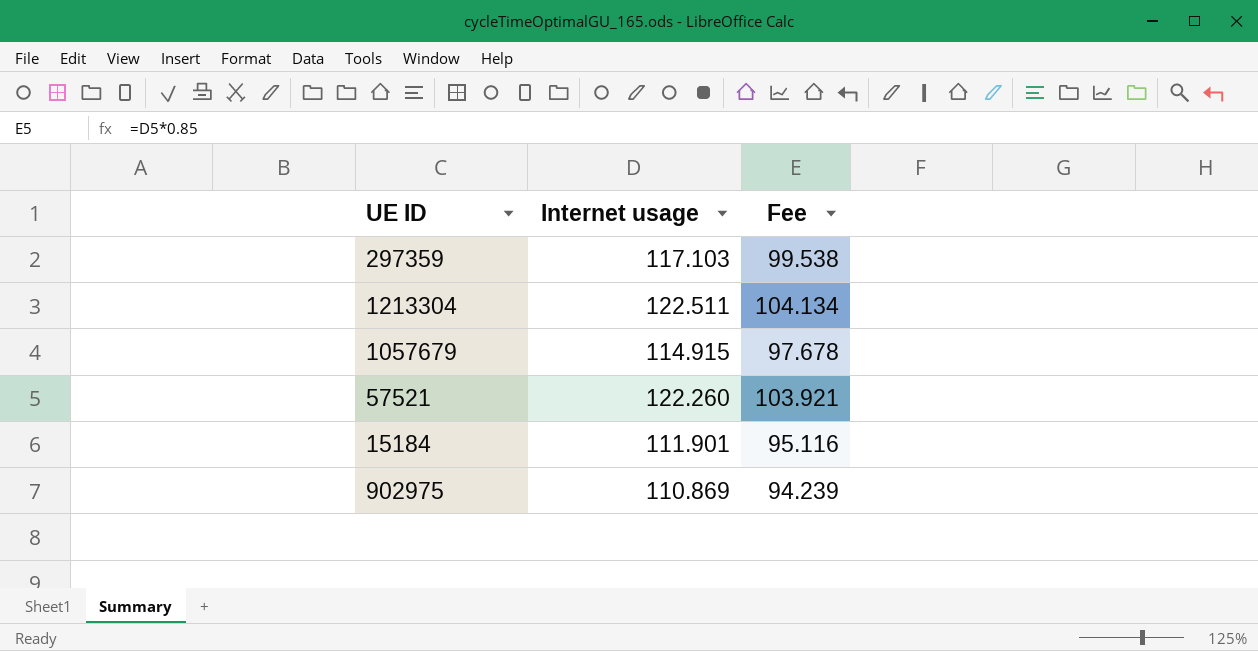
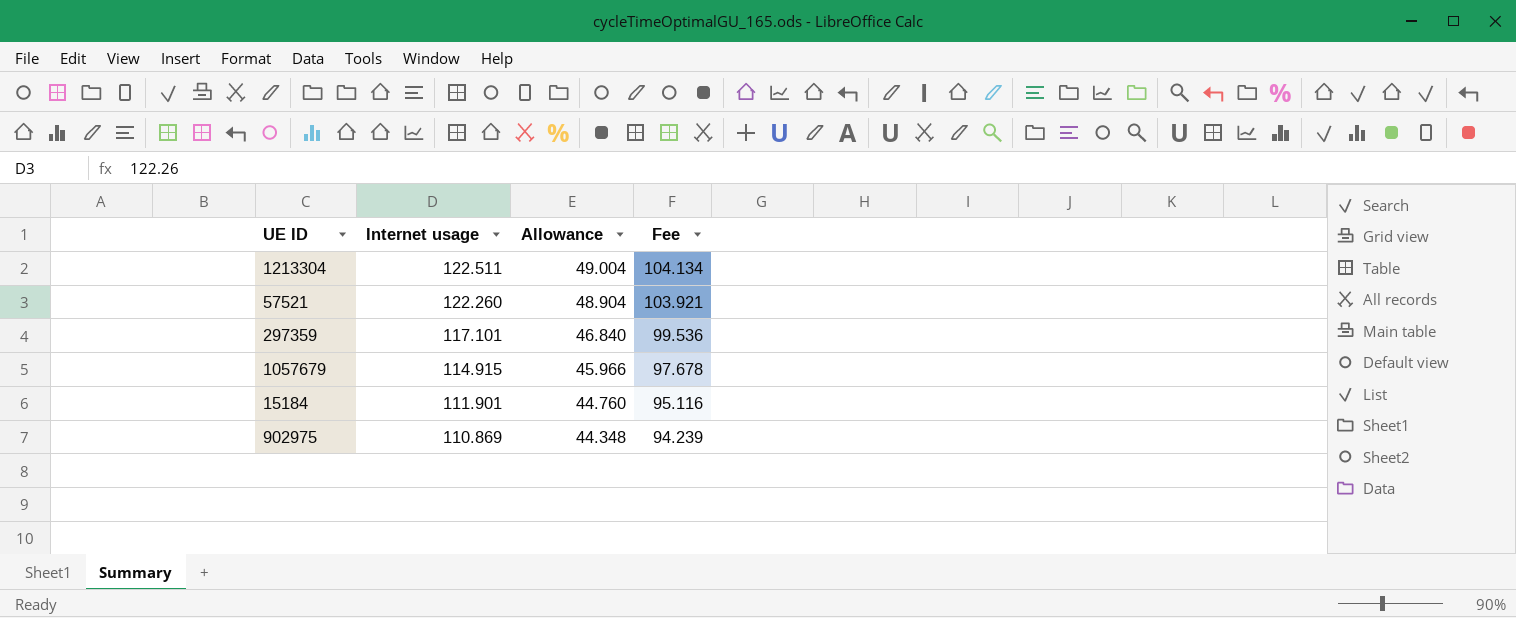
row order: none -> Internet usage descending
column Allowance | formula: none -> [Internet usage] * 0.4
297359 | Internet usage: 117.103 -> 117.101
297359 | Fee: 99.538 -> 99.536

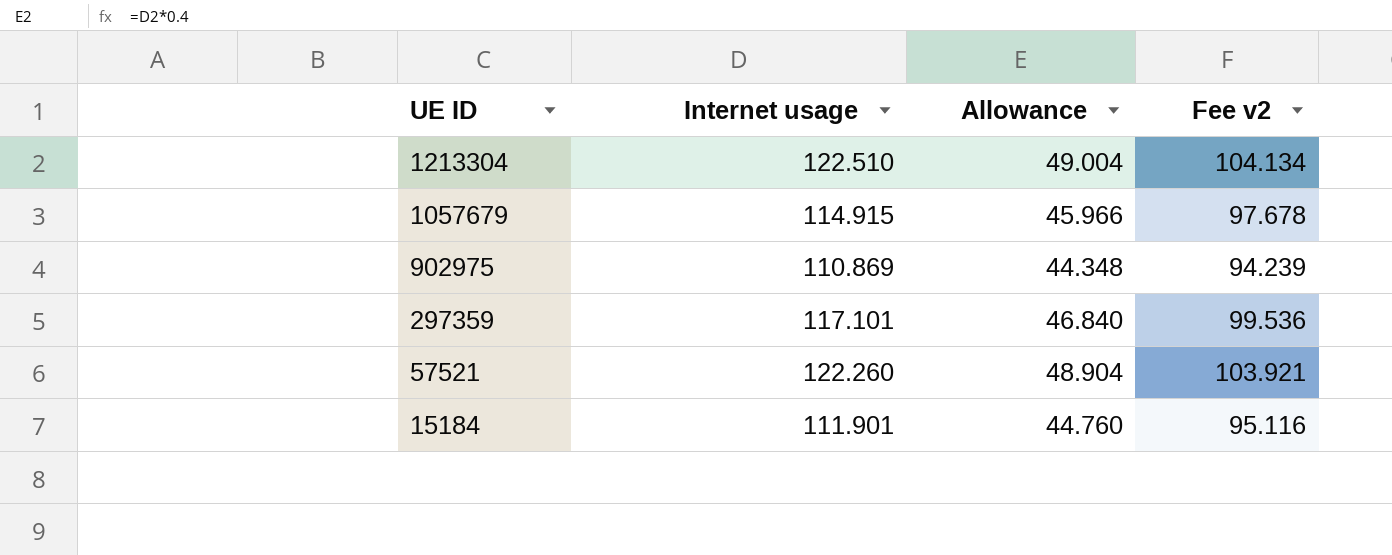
row order: Internet usage descending -> UE ID descending
column name: Fee -> Fee v2
1213304 | Internet usage: 122.511 -> 122.510

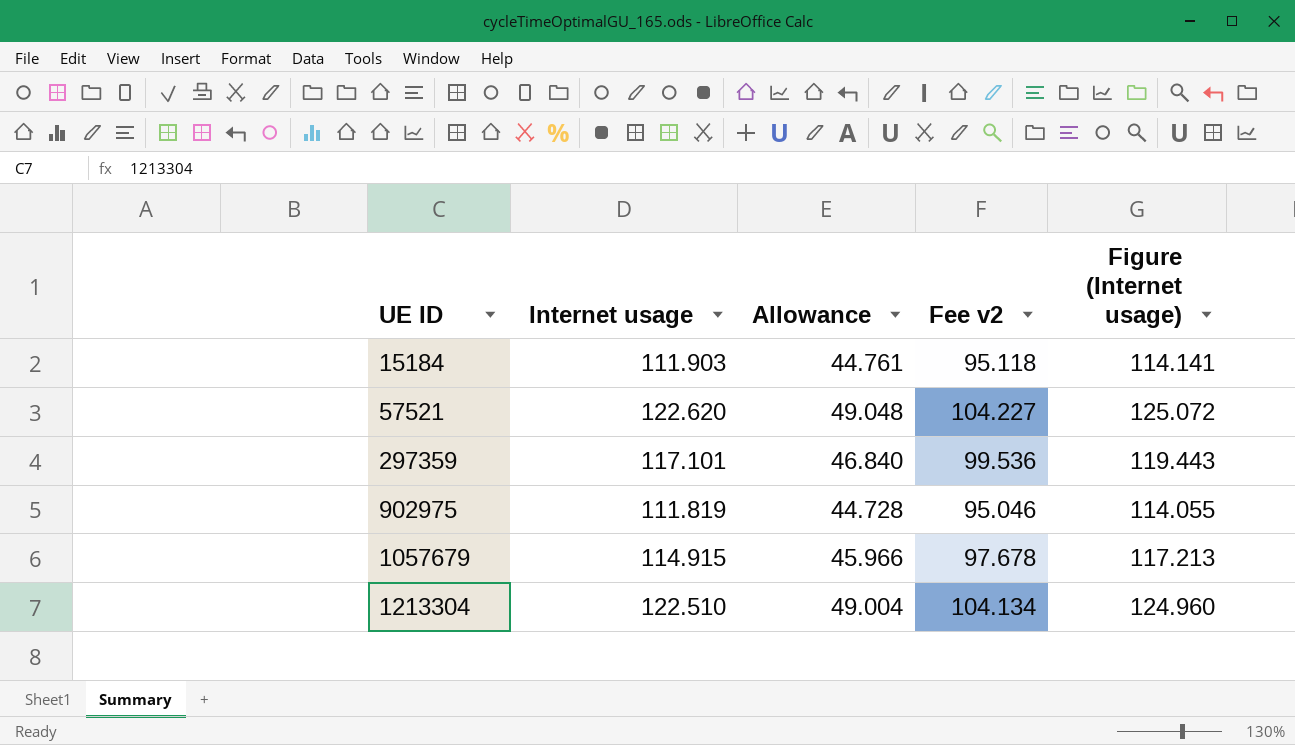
row order: UE ID descending -> UE ID ascending
column Figure (Internet usage) | formula: none -> [Internet usage] * 1.02
15184 | Internet usage: 111.901 -> 111.903
15184 | Allowance: 44.760 -> 44.761
15184 | Fee v2: 95.116 -> 95.118
57521 | Internet usage: 122.260 -> 122.620
57521 | Allowance: 48.904 -> 49.048
57521 | Fee v2: 103.921 -> 104.227
902975 | Internet usage: 110.869 -> 111.819
902975 | Allowance: 44.348 -> 44.728
902975 | Fee v2: 94.239 -> 95.046

